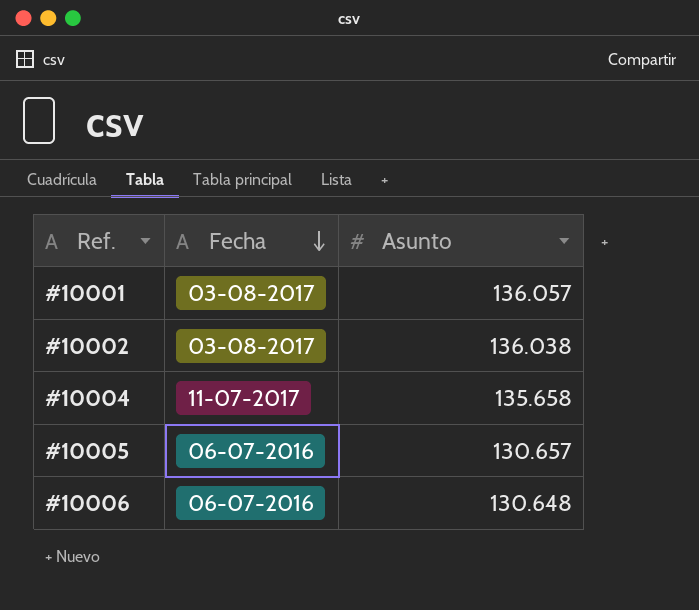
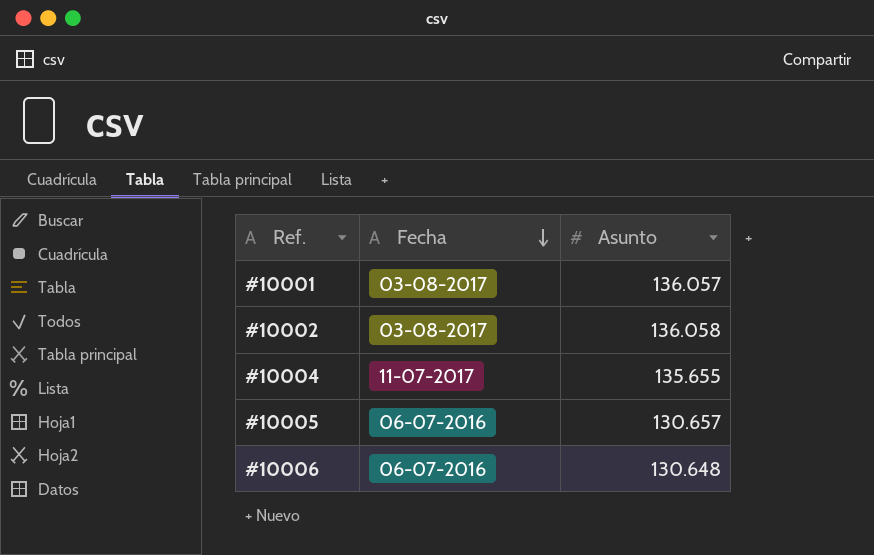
#10002 | Asunto: 136.038 -> 136.058
#10004 | Asunto: 135.658 -> 135.655

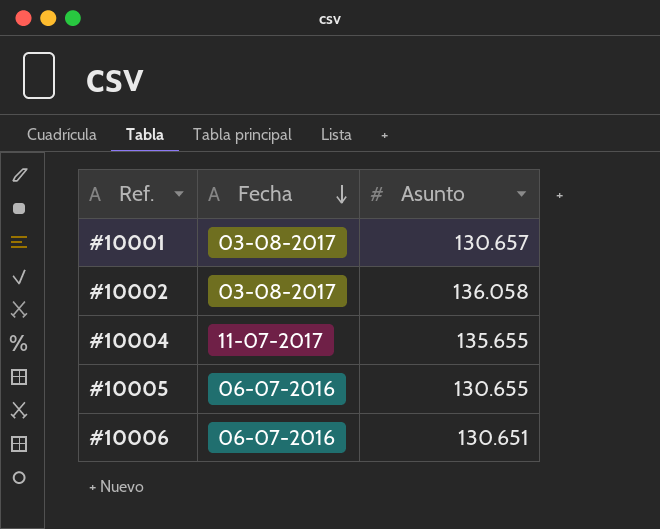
#10001 | Asunto: 136.057 -> 130.657
#10005 | Asunto: 130.657 -> 130.655
#10006 | Asunto: 130.648 -> 130.651

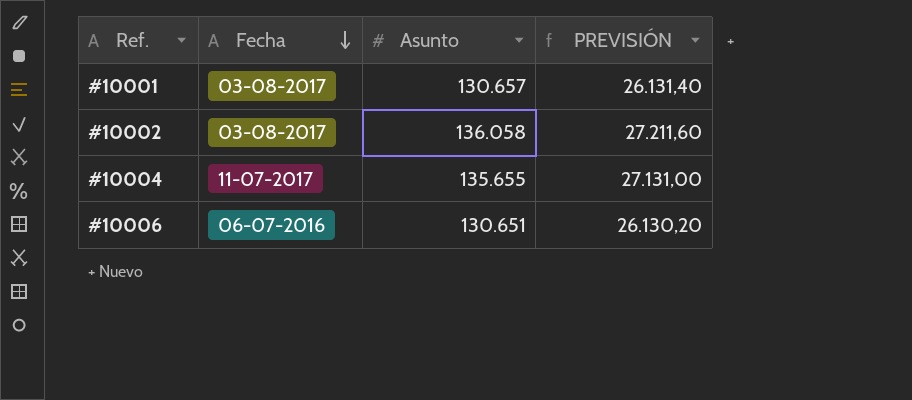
column PREVISIÓN | formula: none -> [Asunto] * 0,2
row #10005: 06-07-2016 | 130.655 -> none

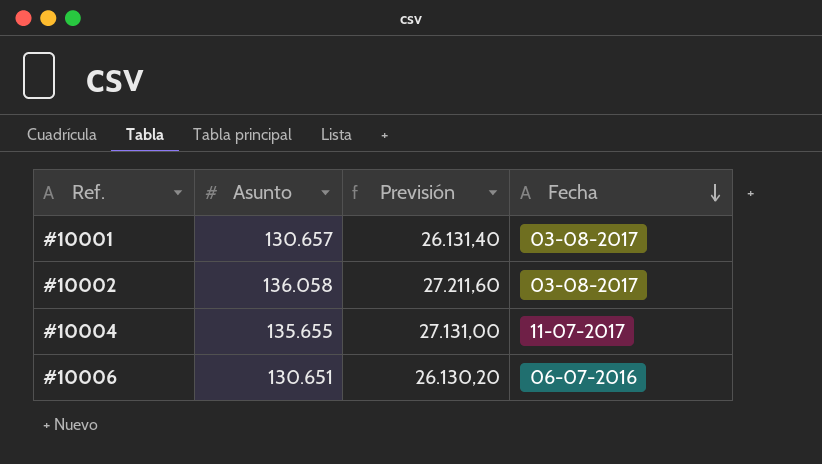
column name: PREVISIÓN -> Previsión
column Fecha | position: 2 -> 4

